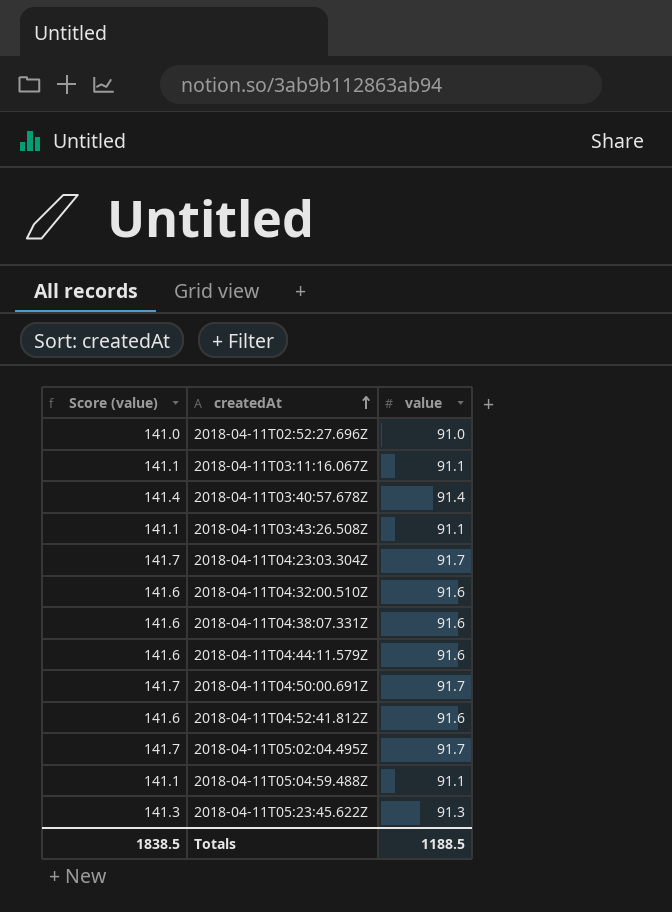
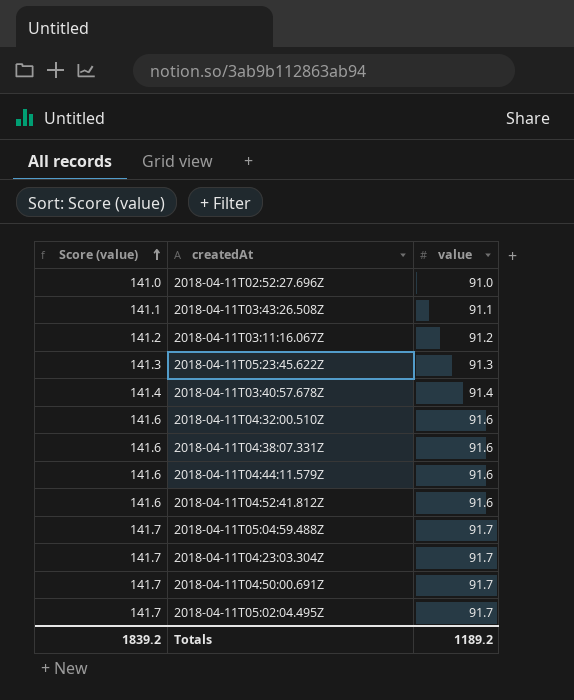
row order: createdAt ascending -> Score (value) ascending
2018-04-11T03:11:16.067Z | Score (value): 141.1 -> 141.2
2018-04-11T03:11:16.067Z | value: 91.1 -> 91.2
2018-04-11T05:04:59.488Z | Score (value): 141.1 -> 141.7
2018-04-11T05:04:59.488Z | value: 91.1 -> 91.7
Totals | Score (value): 1838.5 -> 1839.2
Totals | value: 1188.5 -> 1189.2

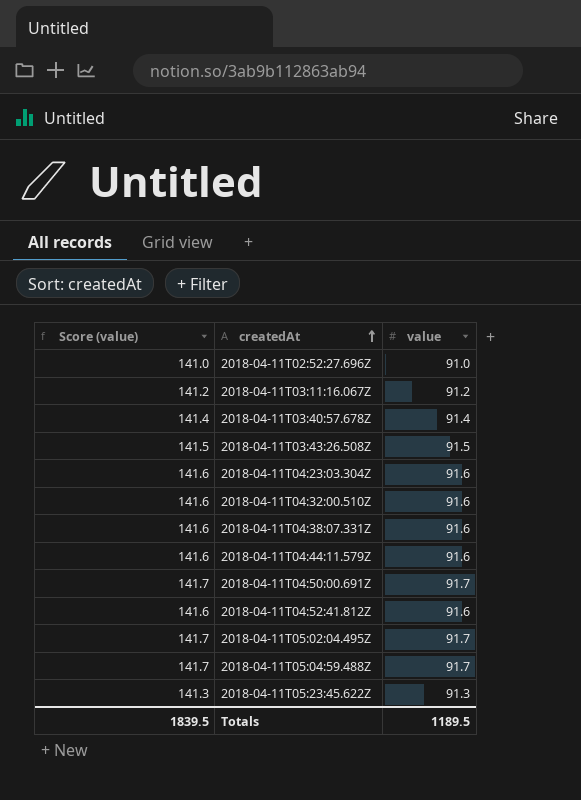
row order: Score (value) ascending -> createdAt ascending
2018-04-11T03:43:26.508Z | Score (value): 141.1 -> 141.5
2018-04-11T03:43:26.508Z | value: 91.1 -> 91.5
2018-04-11T04:23:03.304Z | Score (value): 141.7 -> 141.6
2018-04-11T04:23:03.304Z | value: 91.7 -> 91.6
Totals | Score (value): 1839.2 -> 1839.5
Totals | value: 1189.2 -> 1189.5

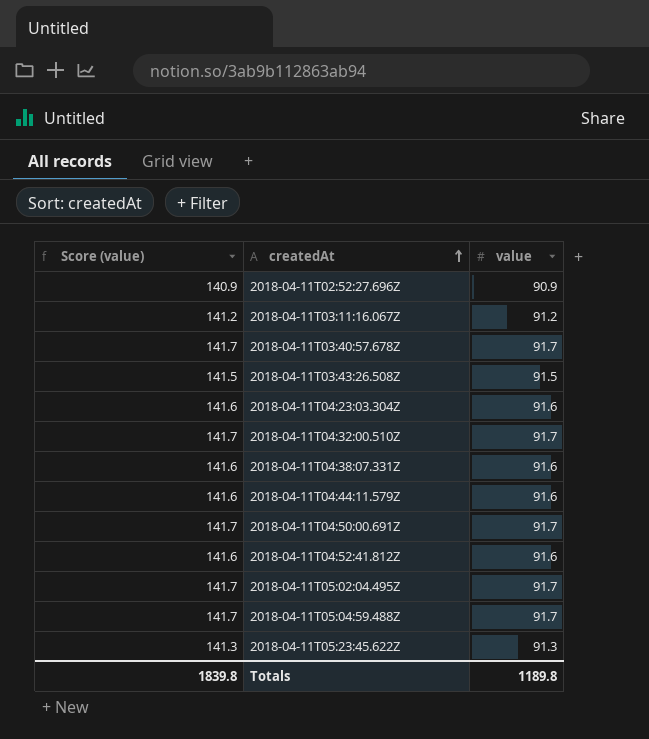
2018-04-11T02:52:27.696Z | Score (value): 141.0 -> 140.9
2018-04-11T02:52:27.696Z | value: 91.0 -> 90.9
2018-04-11T03:40:57.678Z | Score (value): 141.4 -> 141.7
2018-04-11T03:40:57.678Z | value: 91.4 -> 91.7
2018-04-11T04:32:00.510Z | Score (value): 141.6 -> 141.7
2018-04-11T04:32:00.510Z | value: 91.6 -> 91.7
Totals | Score (value): 1839.5 -> 1839.8
Totals | value: 1189.5 -> 1189.8

